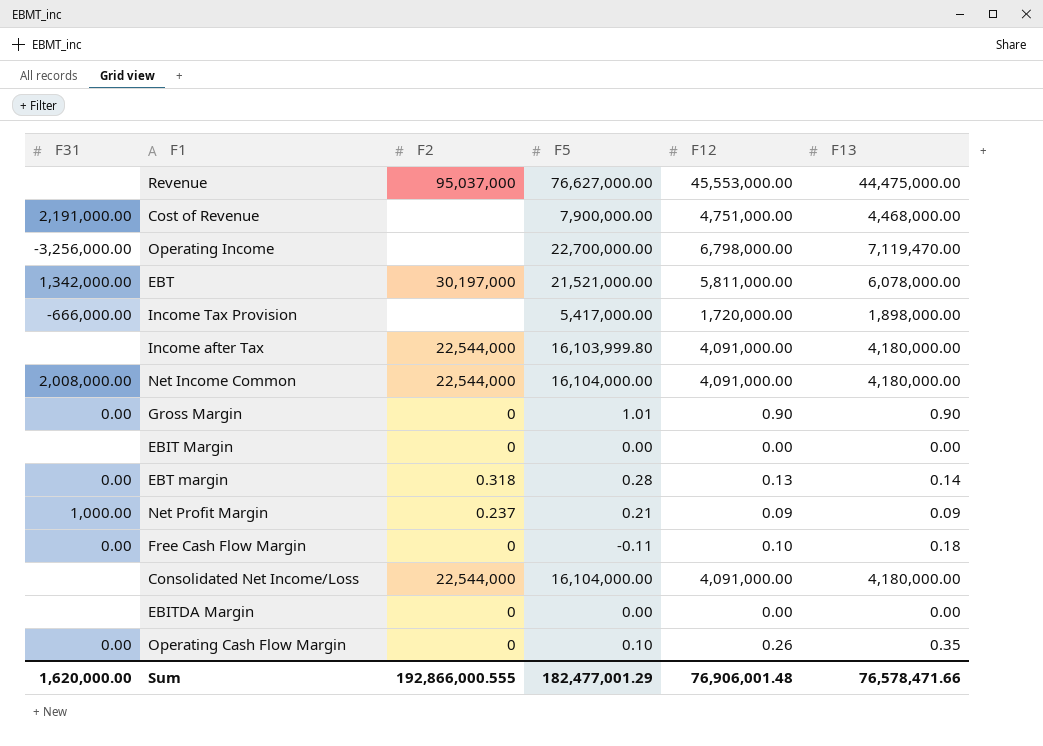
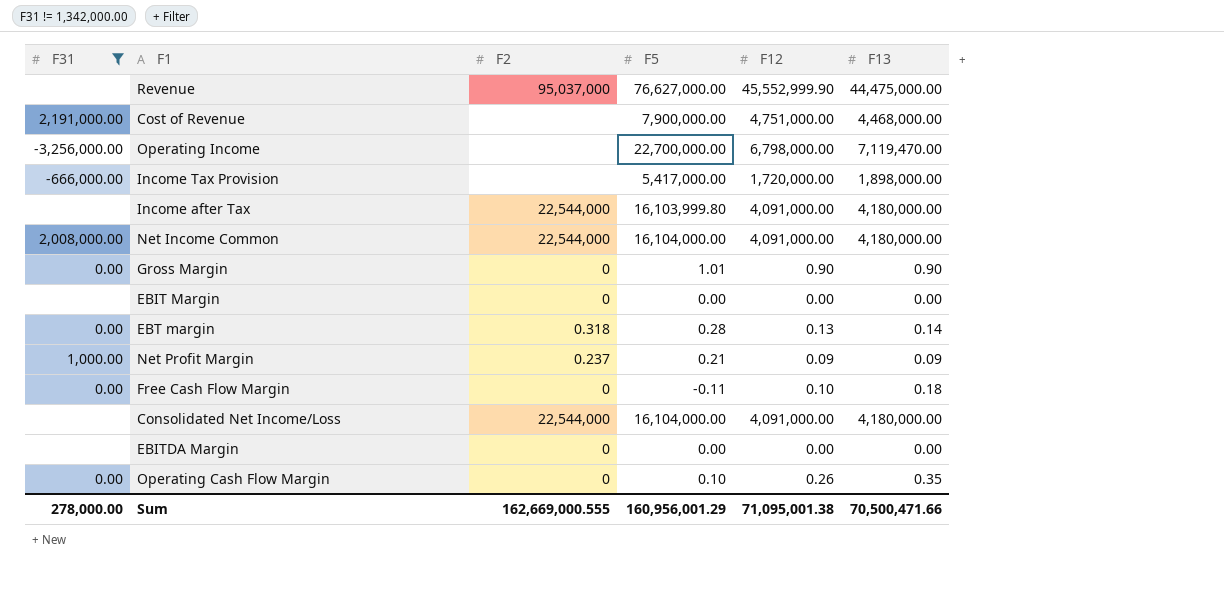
filter: none -> F31 != 1,342,000.00
Revenue | F12: 45,553,000.00 -> 45,552,999.90
Sum | F31: 1,620,000.00 -> 278,000.00
Sum | F2: 192,866,000.555 -> 162,669,000.555
Sum | F5: 182,477,001.29 -> 160,956,001.29
Sum | F12: 76,906,001.48 -> 71,095,001.38
Sum | F13: 76,578,471.66 -> 70,500,471.66

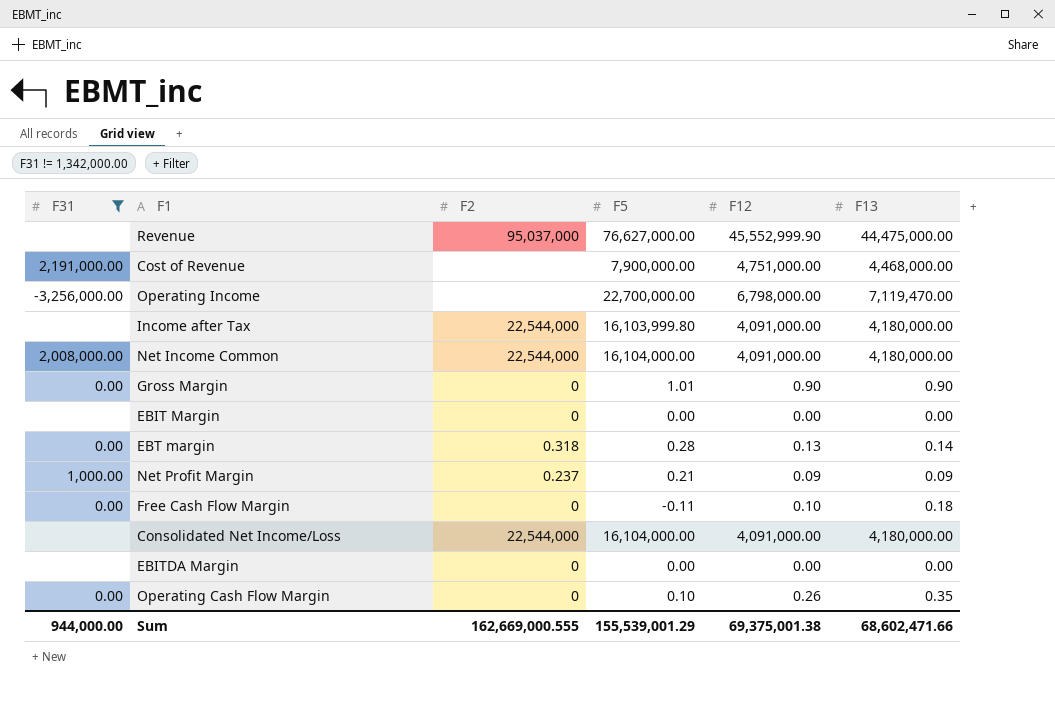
row Income Tax Provision: -666,000.00 | none | 5,417,000.00 | 1,720,000.00 | 1,898,000.00 -> none
Sum | F31: 278,000.00 -> 944,000.00
Sum | F5: 160,956,001.29 -> 155,539,001.29
Sum | F12: 71,095,001.38 -> 69,375,001.38
Sum | F13: 70,500,471.66 -> 68,602,471.66

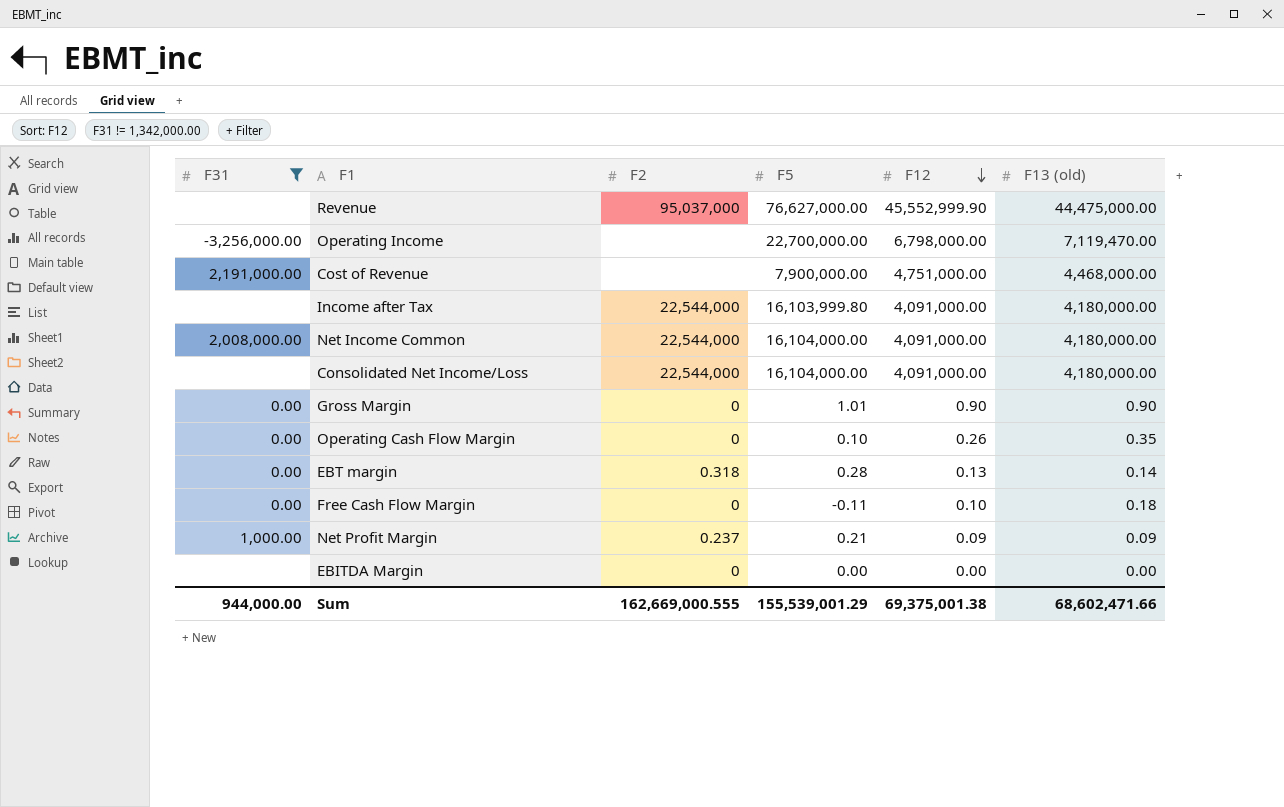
row order: none -> F12 descending
column name: F13 -> F13 (old)
row EBIT Margin: none | 0 | 0.00 | 0.00 | 0.00 -> none

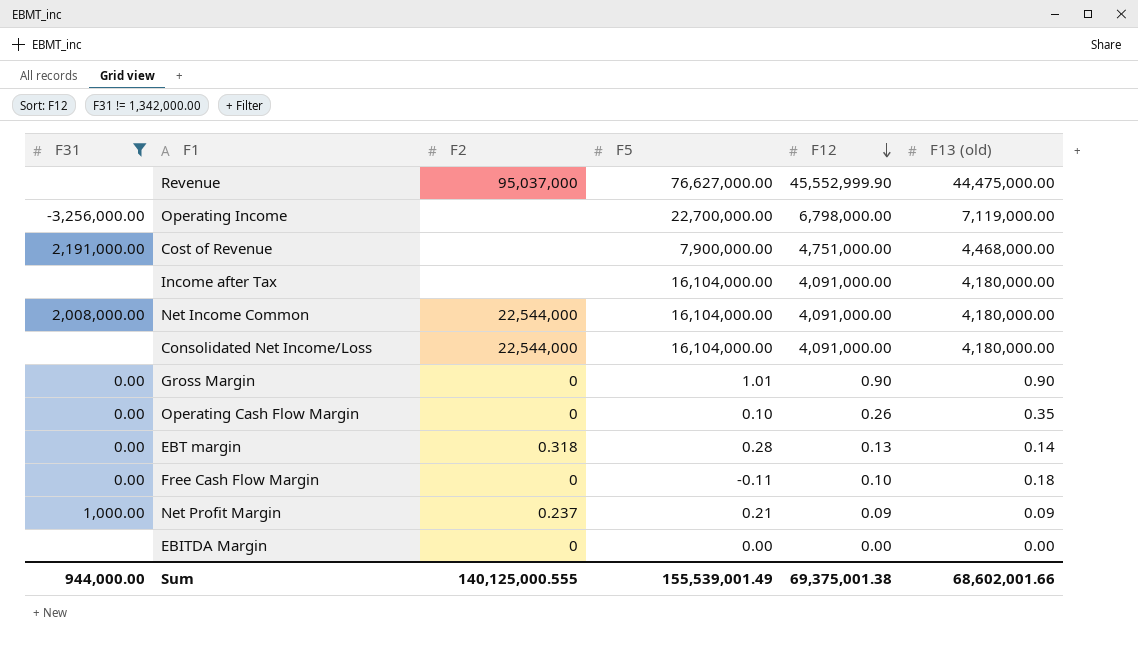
Operating Income | F13 (old): 7,119,470.00 -> 7,119,000.00
Income after Tax | F2: 22,544,000 -> none
Income after Tax | F5: 16,103,999.80 -> 16,104,000.00
Sum | F2: 162,669,000.555 -> 140,125,000.555
Sum | F5: 155,539,001.29 -> 155,539,001.49
Sum | F13 (old): 68,602,471.66 -> 68,602,001.66

